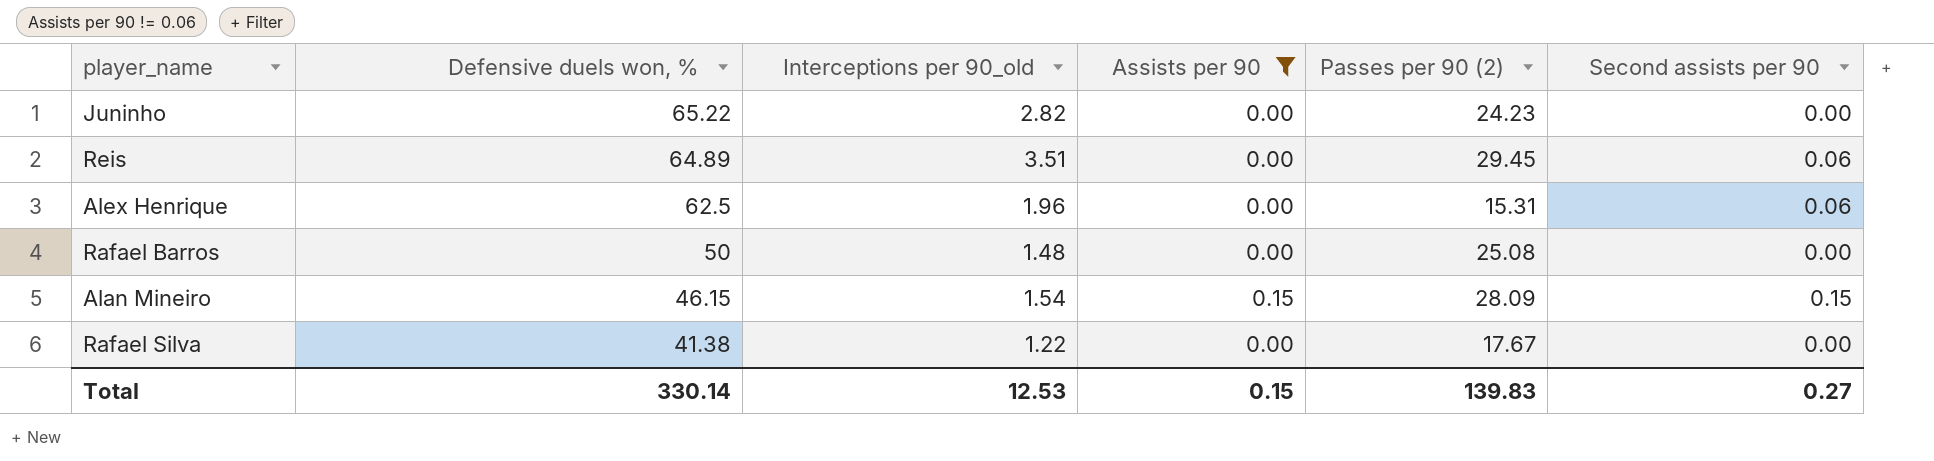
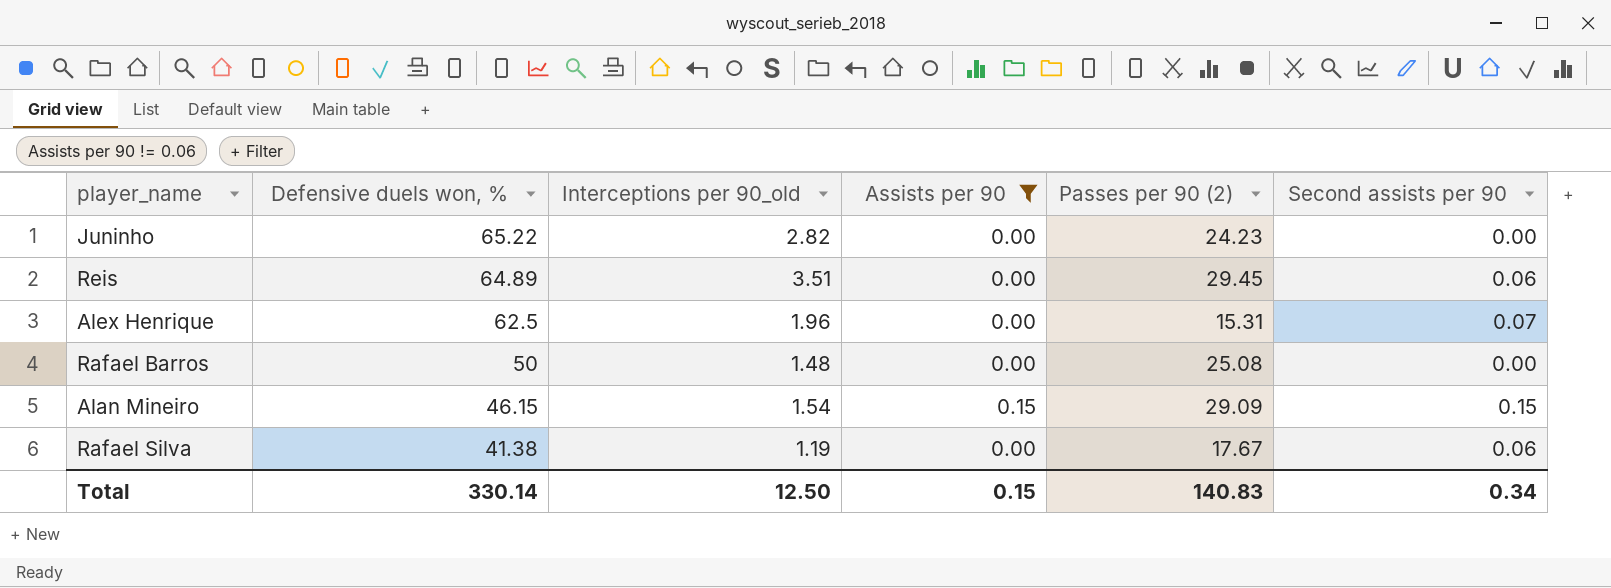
Alex Henrique | Second assists per 90: 0.06 -> 0.07
Alan Mineiro | Passes per 90 (2): 28.09 -> 29.09
Rafael Silva | Interceptions per 90_old: 1.22 -> 1.19
Rafael Silva | Second assists per 90: 0.00 -> 0.06
Total | Interceptions per 90_old: 12.53 -> 12.50
Total | Passes per 90 (2): 139.83 -> 140.83
Total | Second assists per 90: 0.27 -> 0.34

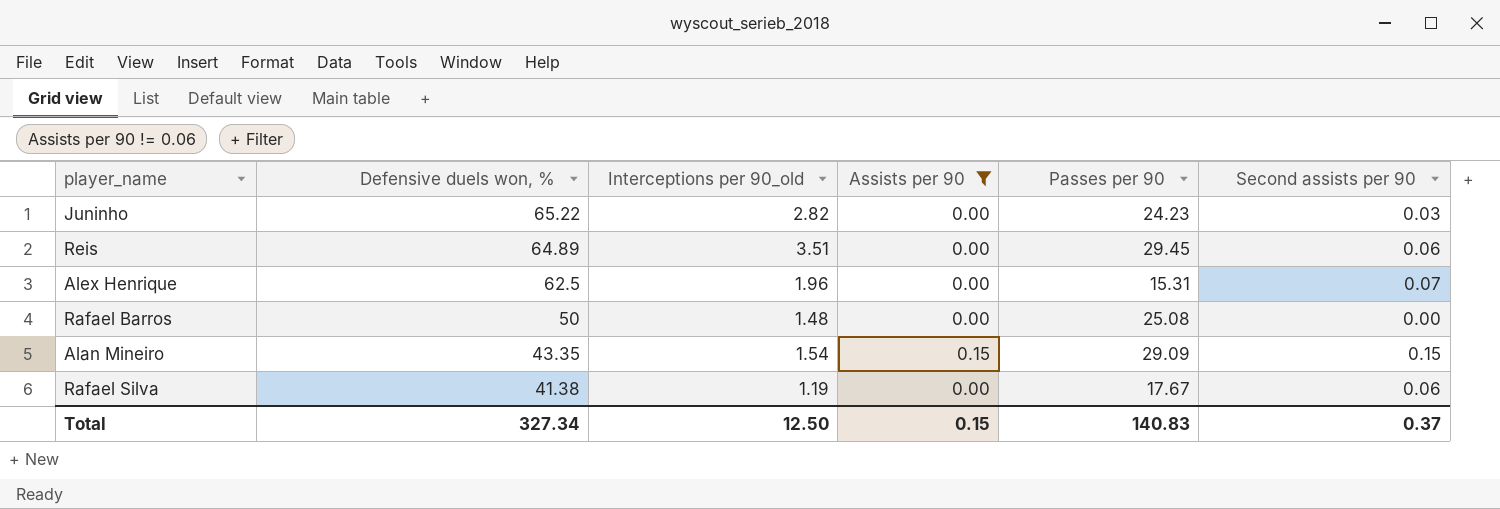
column name: Passes per 90 (2) -> Passes per 90
Juninho | Second assists per 90: 0.00 -> 0.03
Alan Mineiro | Defensive duels won, %: 46.15 -> 43.35
Total | Defensive duels won, %: 330.14 -> 327.34
Total | Second assists per 90: 0.34 -> 0.37

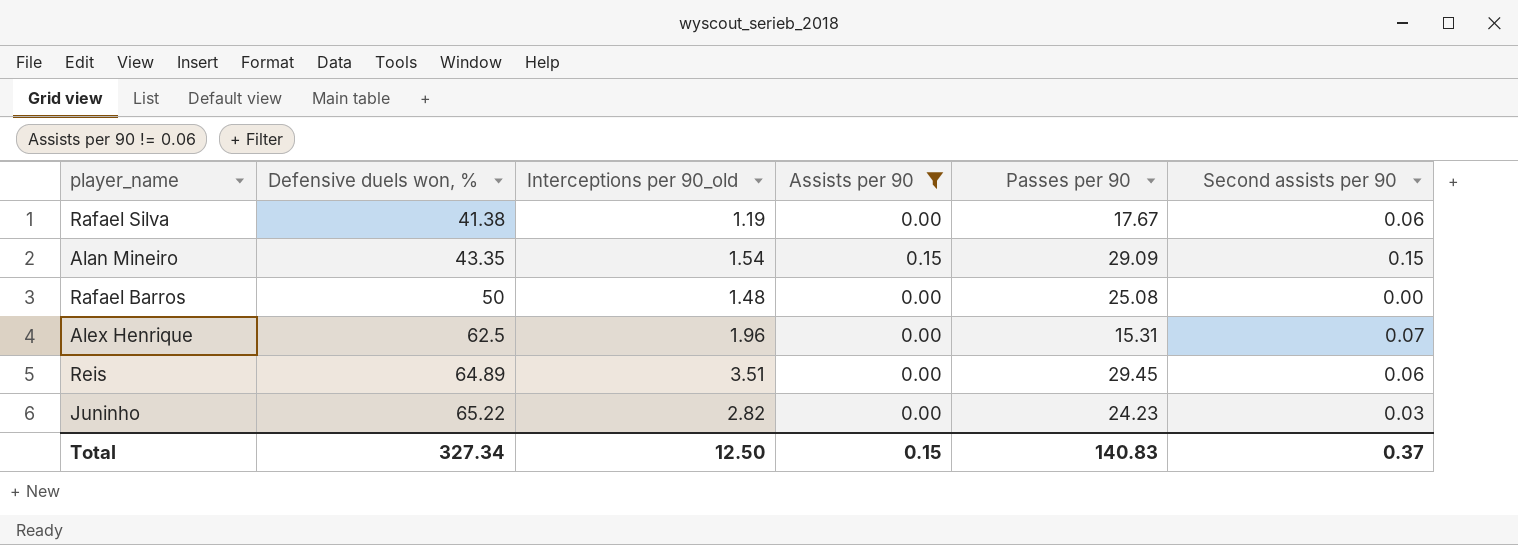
row order: Defensive duels won, % descending -> Defensive duels won, % ascending

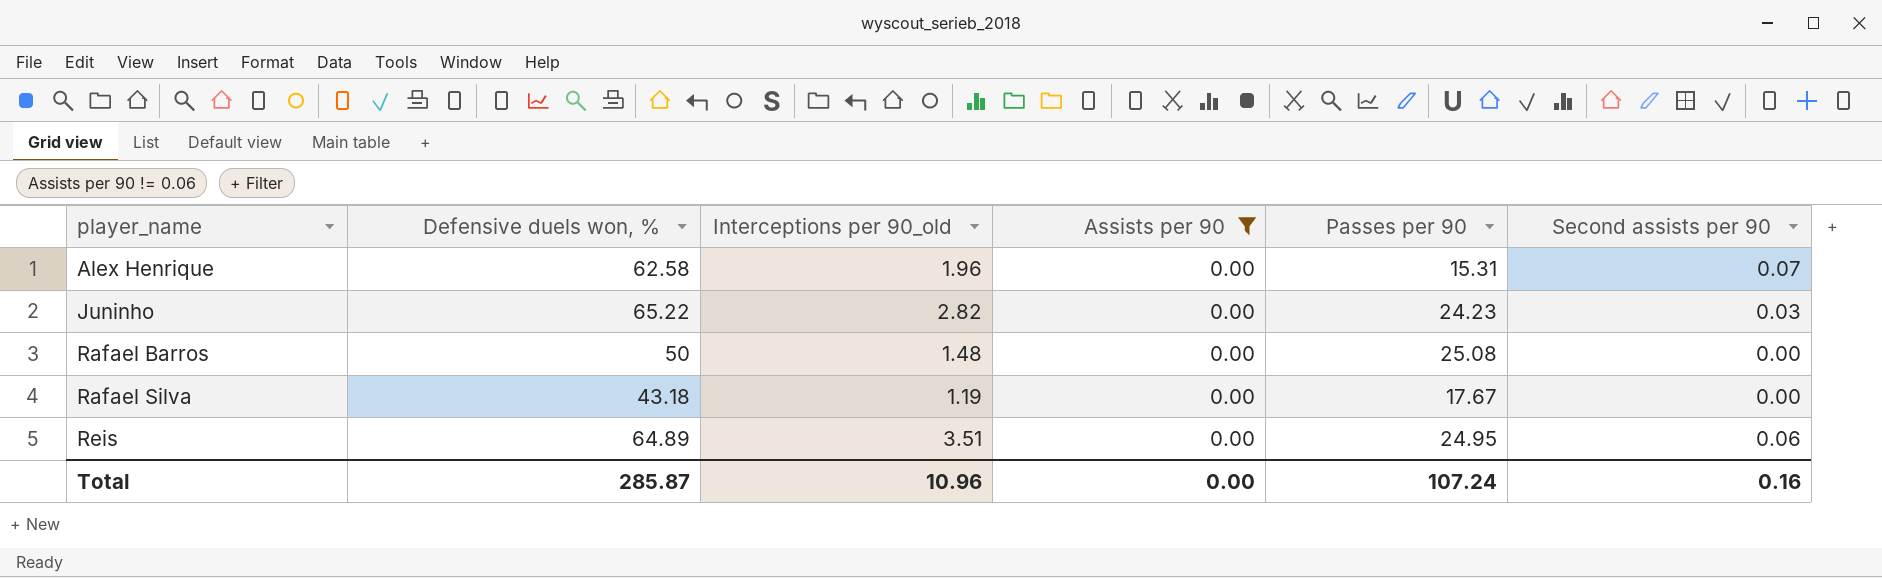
row order: Defensive duels won, % ascending -> player_name ascending
row Alan Mineiro: 43.35 | 1.54 | 0.15 | 29.09 | 0.15 -> none
Alex Henrique | Defensive duels won, %: 62.5 -> 62.58
Rafael Silva | Defensive duels won, %: 41.38 -> 43.18
Rafael Silva | Second assists per 90: 0.06 -> 0.00
Reis | Passes per 90: 29.45 -> 24.95
Total | Defensive duels won, %: 327.34 -> 285.87
Total | Interceptions per 90_old: 12.50 -> 10.96
Total | Assists per 90: 0.15 -> 0.00
Total | Passes per 90: 140.83 -> 107.24
Total | Second assists per 90: 0.37 -> 0.16

